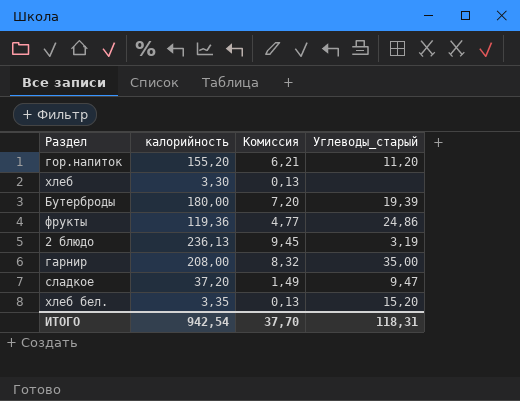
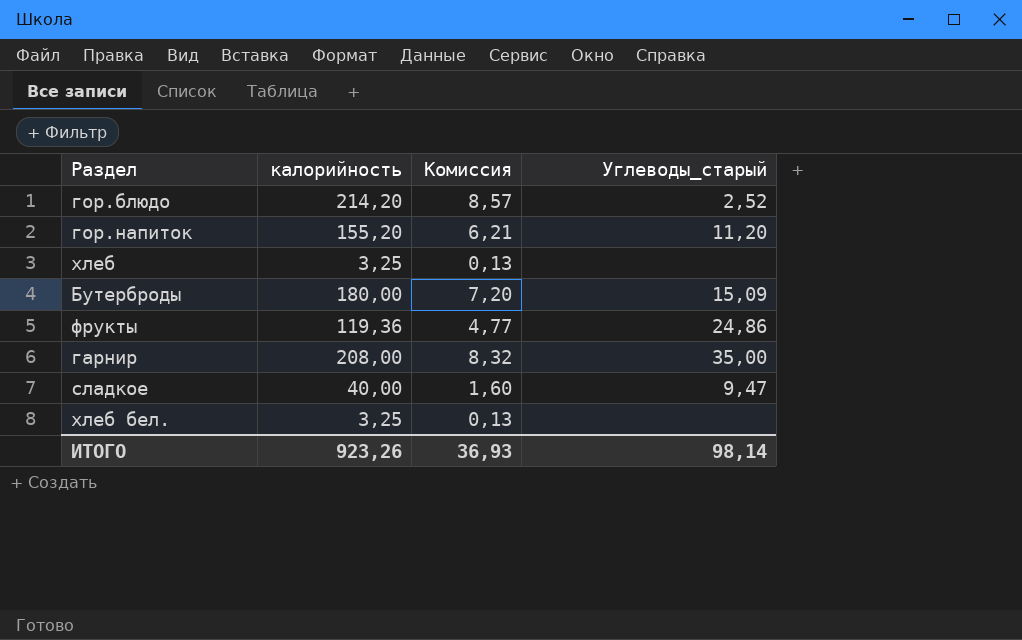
row 2 блюдо: 236,13 | 9,45 | 3,19 -> none
row гор.блюдо: none -> 214,20 | 8,57 | 2,52
хлеб | калорийность: 3,30 -> 3,25
Бутерброды | Углеводы_старый: 19,39 -> 15,09
сладкое | калорийность: 37,20 -> 40,00
сладкое | Комиссия: 1,49 -> 1,60
хлеб бел. | калорийность: 3,35 -> 3,25
хлеб бел. | Углеводы_старый: 15,20 -> none
ИТОГО | калорийность: 942,54 -> 923,26
ИТОГО | Комиссия: 37,70 -> 36,93
ИТОГО | Углеводы_старый: 118,31 -> 98,14

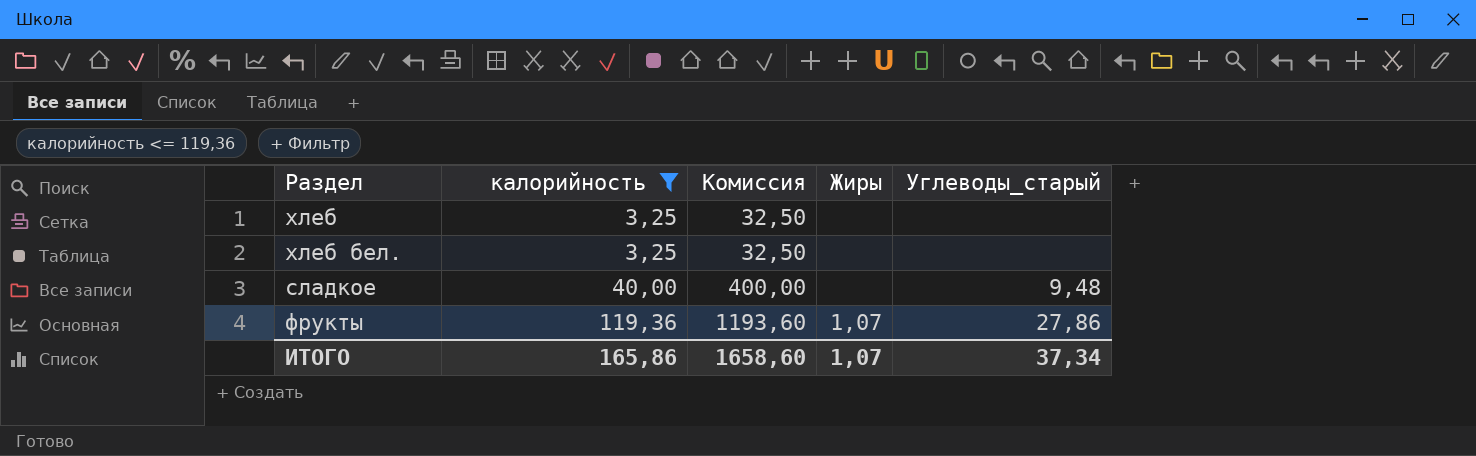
filter: none -> калорийность <= 119,36
row order: none -> калорийность ascending
column Комиссия | formula: [калорийность] * 0,04 -> [калорийность] * 10
column Жиры | position: none -> 4
сладкое | Углеводы_старый: 9,47 -> 9,48
фрукты | Углеводы_старый: 24,86 -> 27,86
ИТОГО | калорийность: 923,26 -> 165,86
ИТОГО | Комиссия: 36,93 -> 1658,60
ИТОГО | Углеводы_старый: 98,14 -> 37,34

